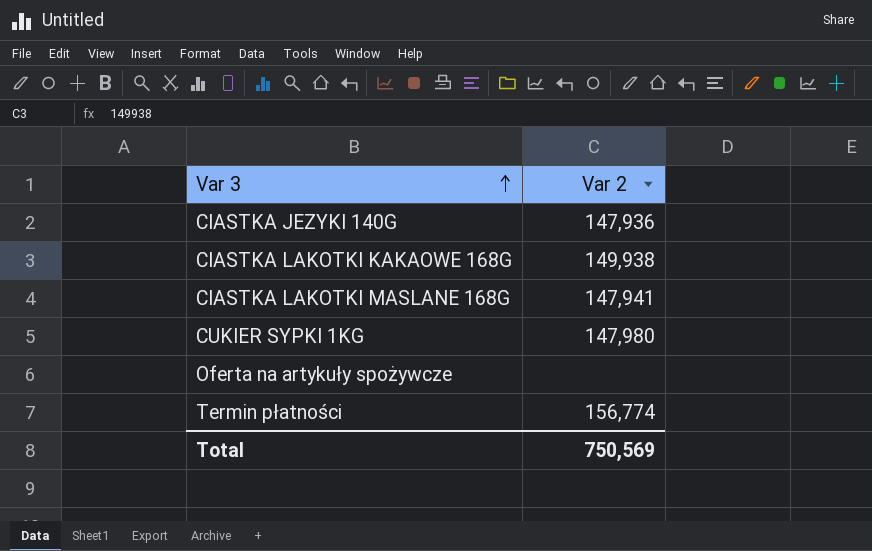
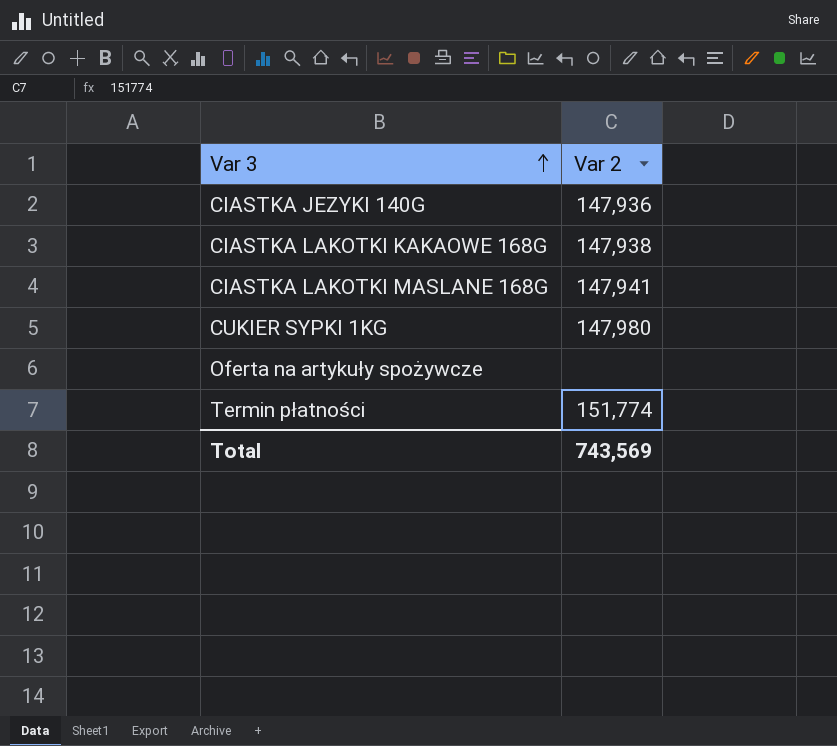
CIASTKA LAKOTKI KAKAOWE 168G | Var 2: 149,938 -> 147,938
Termin płatności | Var 2: 156,774 -> 151,774
Total | Var 2: 750,569 -> 743,569

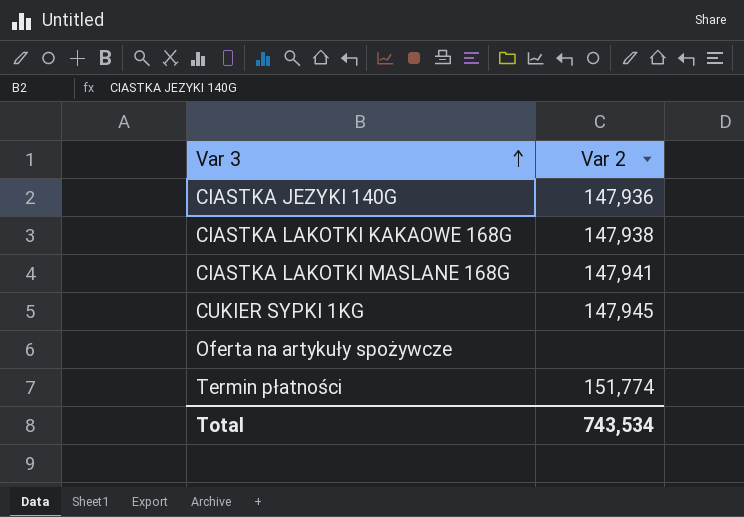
CUKIER SYPKI 1KG | Var 2: 147,980 -> 147,945
Total | Var 2: 743,569 -> 743,534

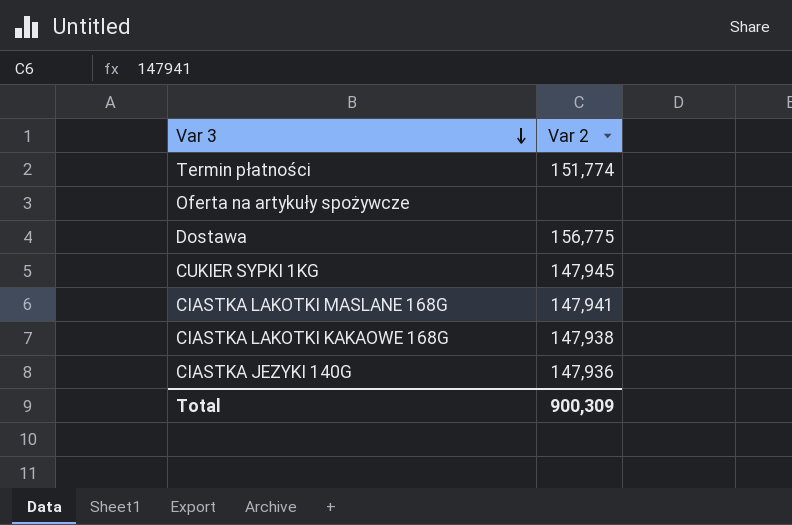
row order: Var 3 ascending -> Var 3 descending
row Dostawa: none -> 156,775
Total | Var 2: 743,534 -> 900,309

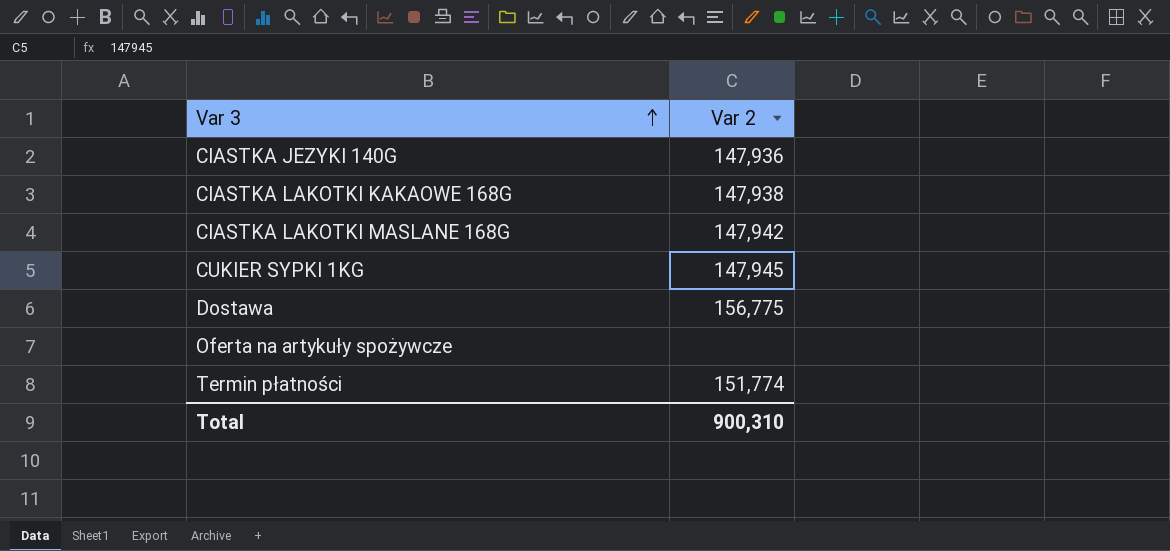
row order: Var 3 descending -> Var 3 ascending
CIASTKA LAKOTKI MASLANE 168G | Var 2: 147,941 -> 147,942
Total | Var 2: 900,309 -> 900,310

